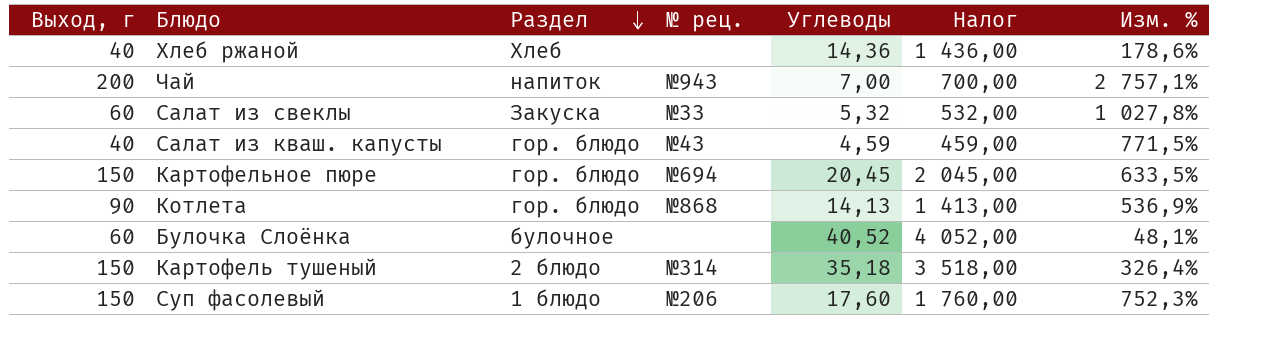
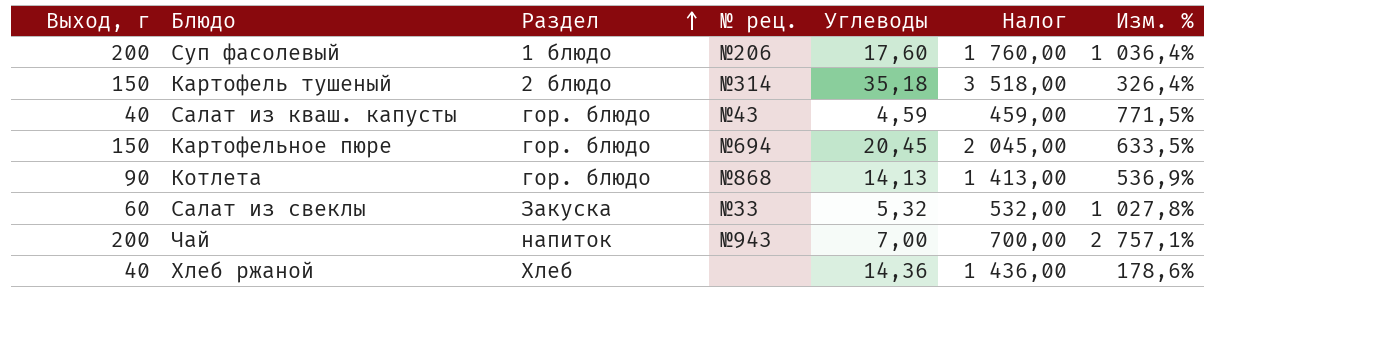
row order: Раздел descending -> Раздел ascending
row Булочка Слоёнка: 60 | булочное | none | 40,52 | 4 052,00 | 48,1% -> none
Суп фасолевый | Выход, г: 150 -> 200
Суп фасолевый | Изм. %: 752,3% -> 1 036,4%

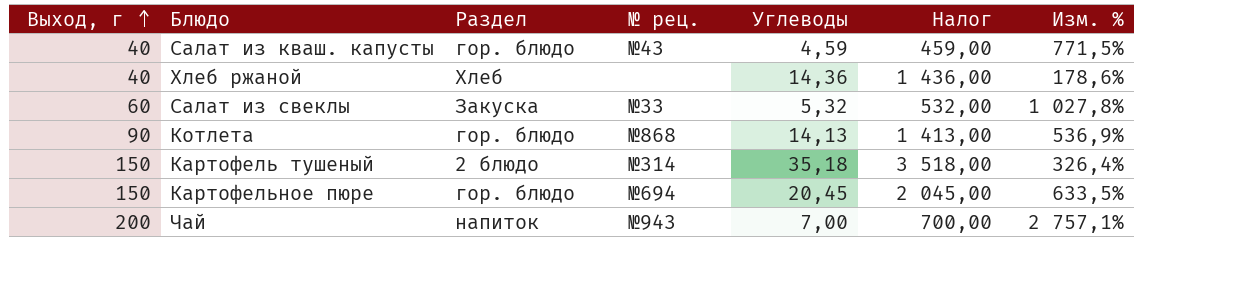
row order: Раздел ascending -> Выход, г ascending
row Суп фасолевый: 200 | 1 блюдо | №206 | 17,60 | 1 760,00 | 1 036,4% -> none

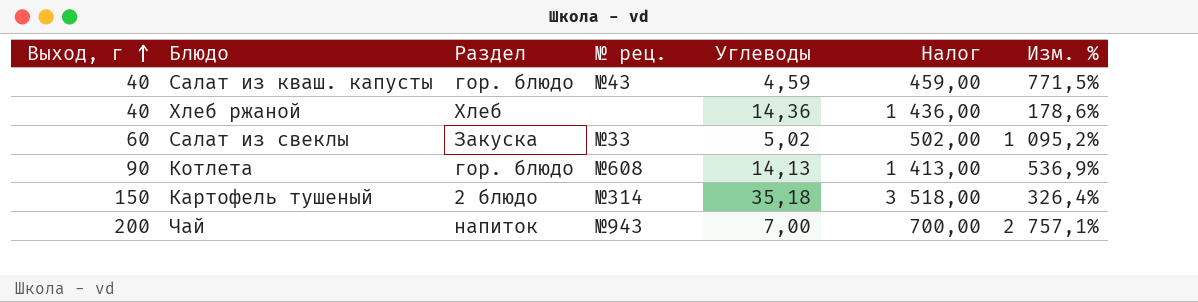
row Картофельное пюре: 150 | гор. блюдо | №694 | 20,45 | 2 045,00 | 633,5% -> none
Салат из свеклы | Углеводы: 5,32 -> 5,02
Салат из свеклы | Налог: 532,00 -> 502,00
Салат из свеклы | Изм. %: 1 027,8% -> 1 095,2%
Котлета | № рец.: №868 -> №608

